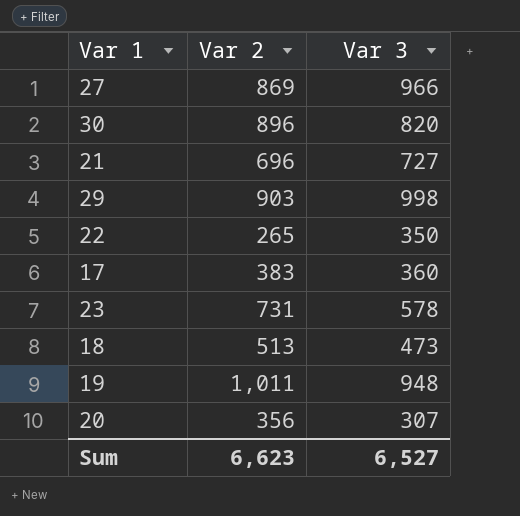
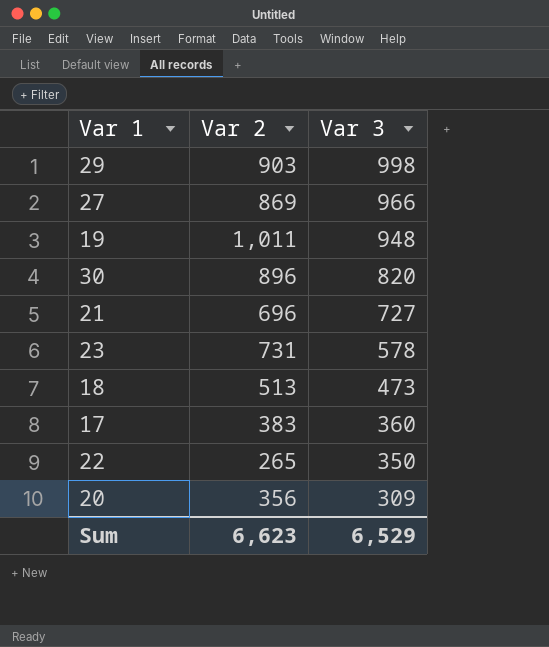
row order: none -> Var 3 descending
20 | Var 3: 307 -> 309
Sum | Var 3: 6,527 -> 6,529

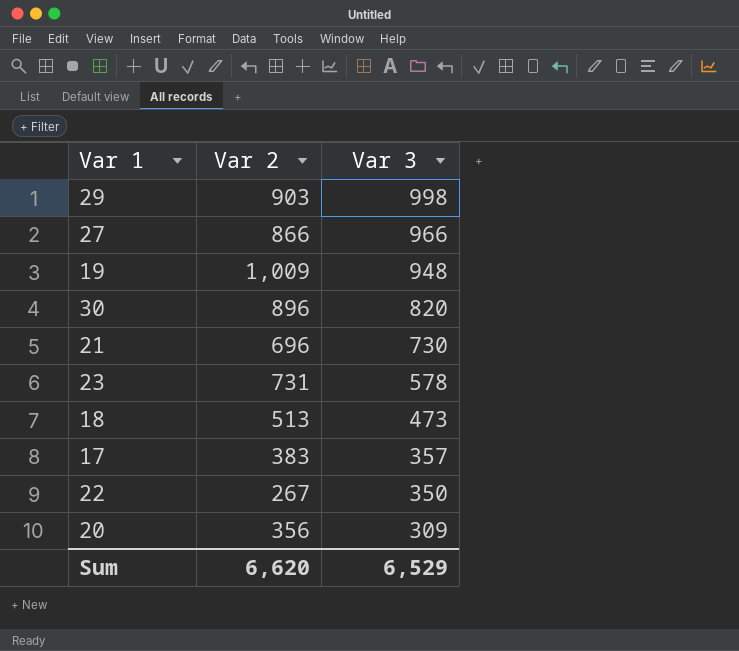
27 | Var 2: 869 -> 866
19 | Var 2: 1,011 -> 1,009
21 | Var 3: 727 -> 730
17 | Var 3: 360 -> 357
22 | Var 2: 265 -> 267
Sum | Var 2: 6,623 -> 6,620

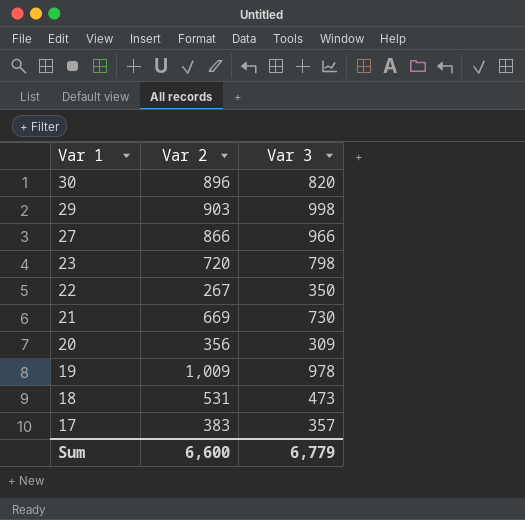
row order: Var 3 descending -> Var 1 descending
23 | Var 2: 731 -> 720
23 | Var 3: 578 -> 798
21 | Var 2: 696 -> 669
19 | Var 3: 948 -> 978
18 | Var 2: 513 -> 531
Sum | Var 2: 6,620 -> 6,600
Sum | Var 3: 6,529 -> 6,779

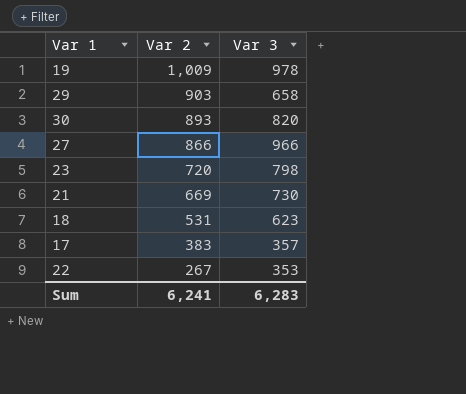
row order: Var 1 descending -> Var 2 descending
row 20: 356 | 309 -> none
29 | Var 3: 998 -> 658
30 | Var 2: 896 -> 893
18 | Var 3: 473 -> 623
22 | Var 3: 350 -> 353
Sum | Var 2: 6,600 -> 6,241
Sum | Var 3: 6,779 -> 6,283

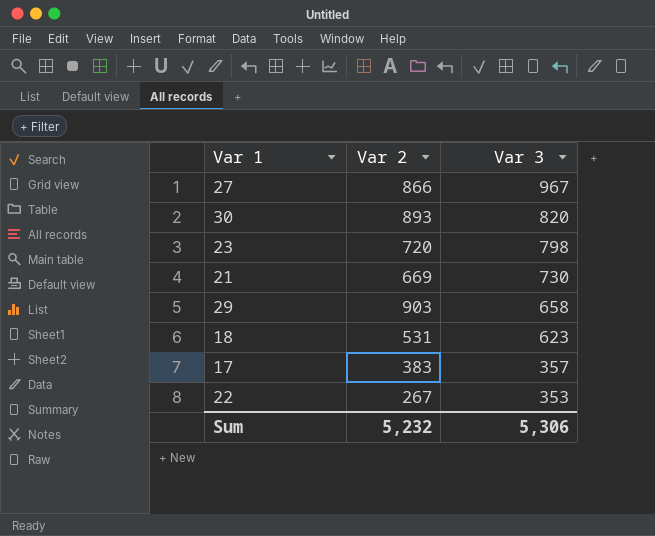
row order: Var 2 descending -> Var 3 descending
row 19: 1,009 | 978 -> none
27 | Var 3: 966 -> 967
Sum | Var 2: 6,241 -> 5,232
Sum | Var 3: 6,283 -> 5,306

